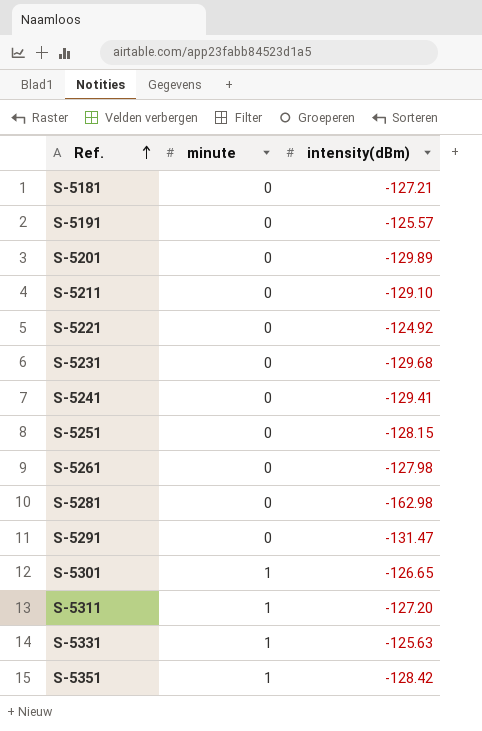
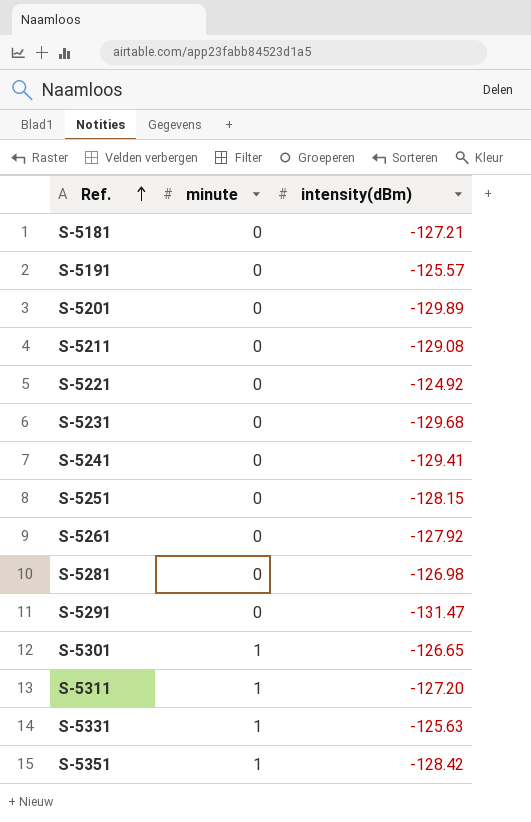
S-5211 | intensity(dBm): -129.10 -> -129.08
S-5261 | intensity(dBm): -127.98 -> -127.92
S-5281 | intensity(dBm): -162.98 -> -126.98

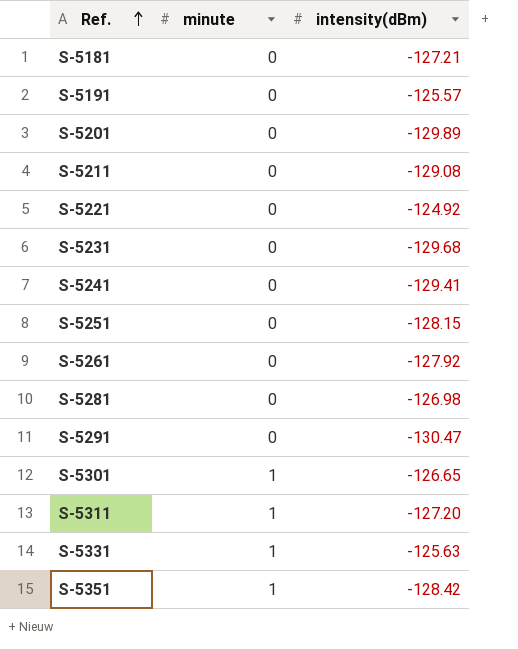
S-5291 | intensity(dBm): -131.47 -> -130.47

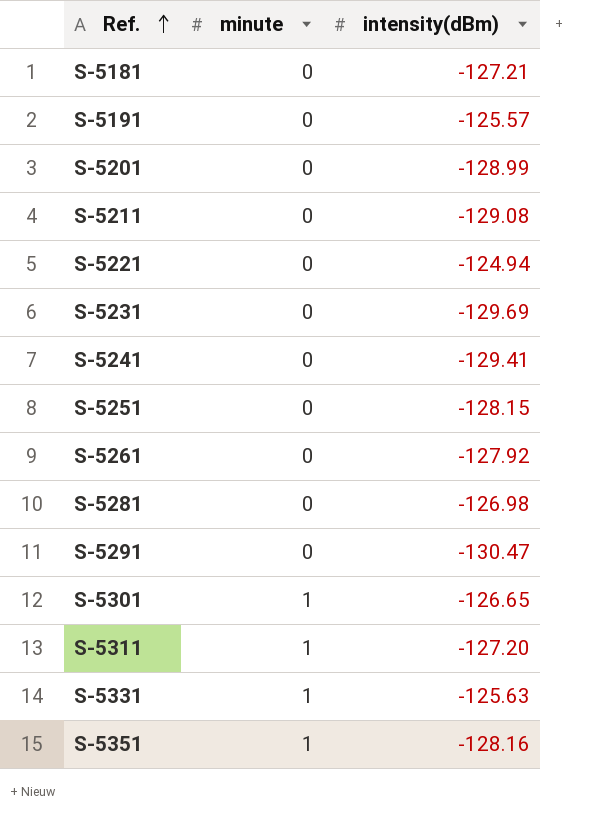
S-5201 | intensity(dBm): -129.89 -> -128.99
S-5221 | intensity(dBm): -124.92 -> -124.94
S-5231 | intensity(dBm): -129.68 -> -129.69
S-5351 | intensity(dBm): -128.42 -> -128.16

